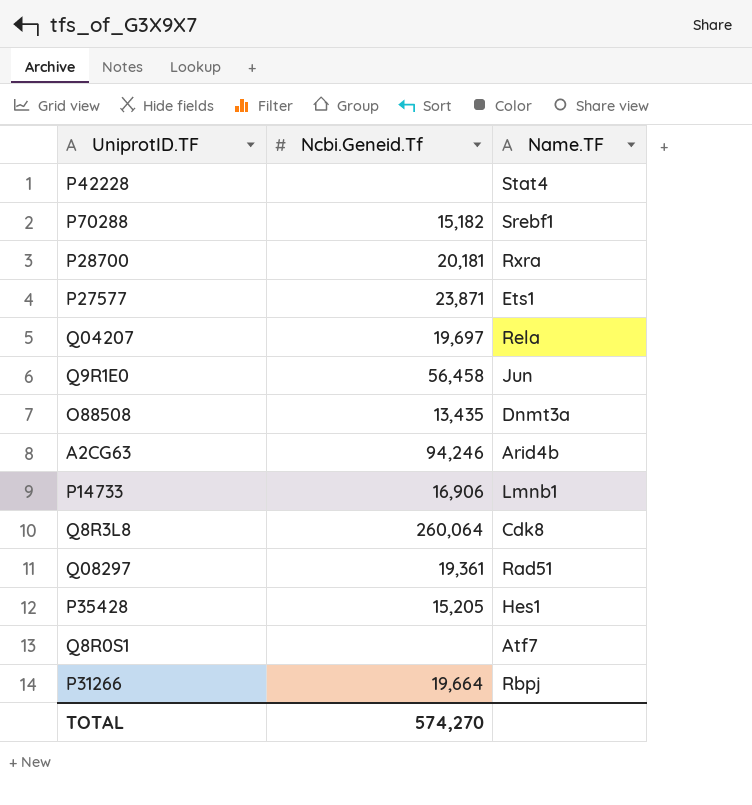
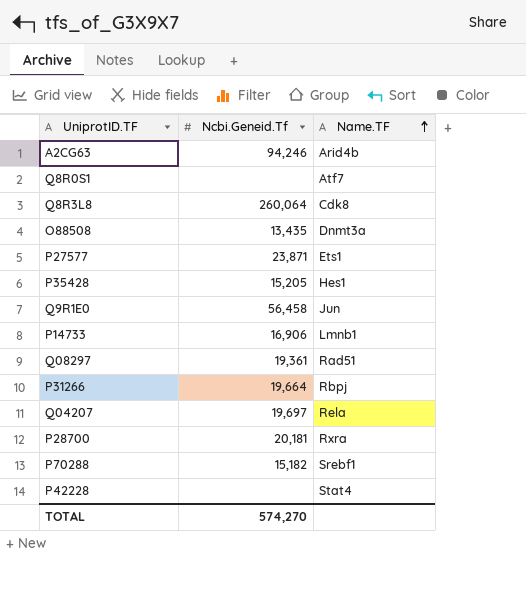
row order: none -> Name.TF ascending

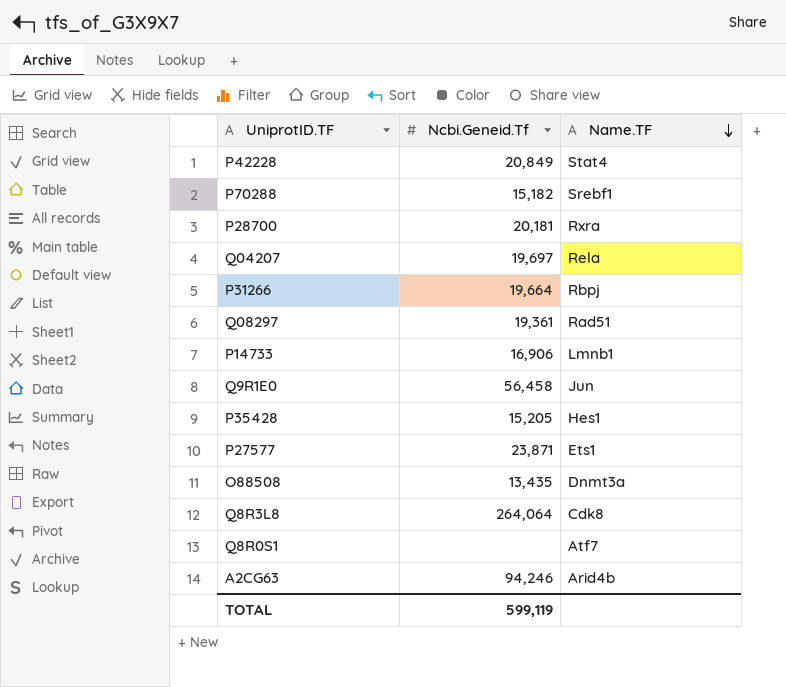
row order: Name.TF ascending -> Name.TF descending
P42228 | Ncbi.Geneid.Tf: none -> 20,849
Q8R3L8 | Ncbi.Geneid.Tf: 260,064 -> 264,064
TOTAL | Ncbi.Geneid.Tf: 574,270 -> 599,119

